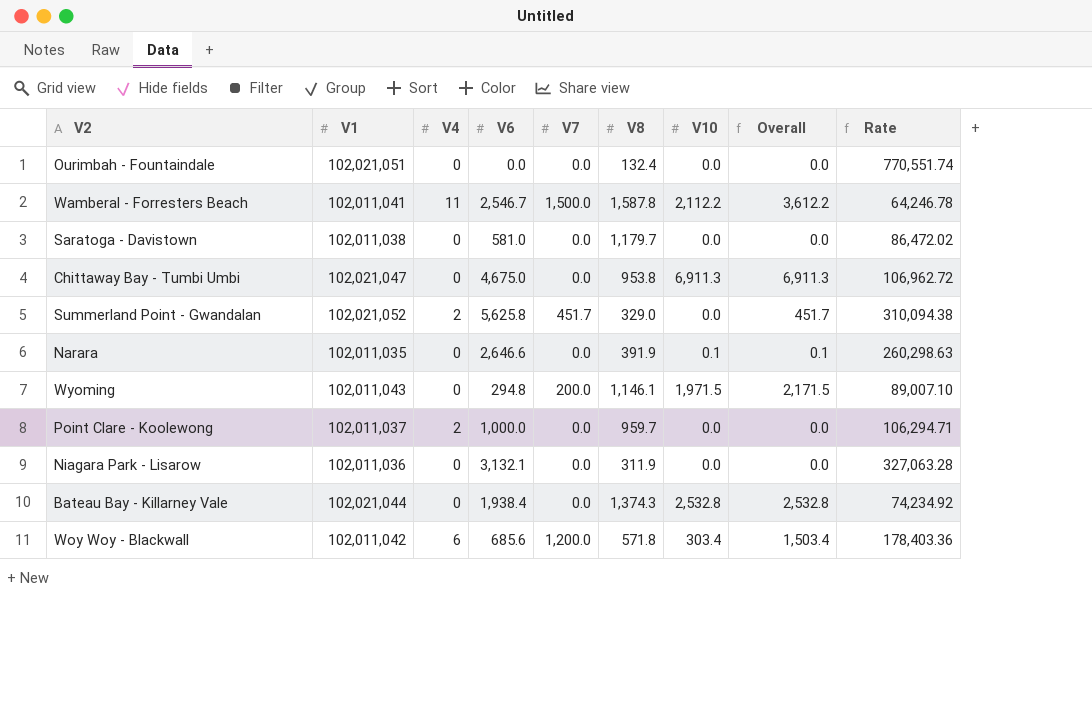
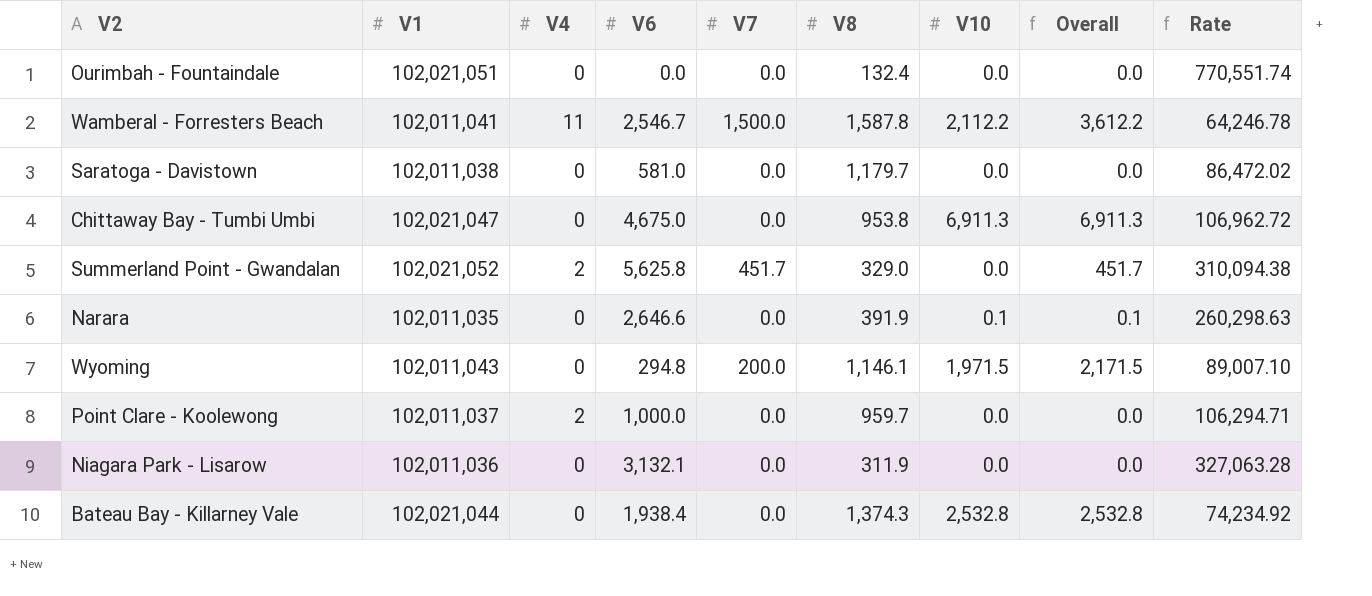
row Woy Woy - Blackwall: 102,011,042 | 6 | 685.6 | 1,200.0 | 571.8 | 303.4 | 1,503.4 | 178,403.36 -> none

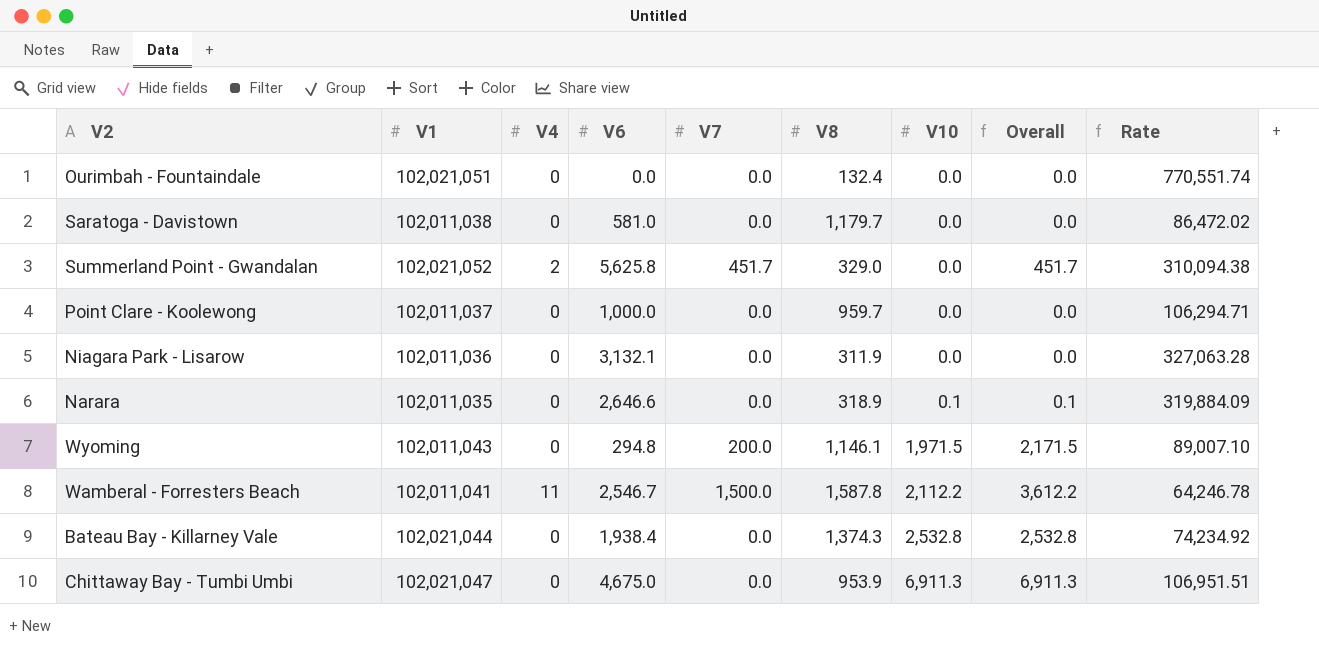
row order: none -> V10 ascending
Point Clare - Koolewong | V4: 2 -> 0
Narara | V8: 391.9 -> 318.9
Narara | Rate: 260,298.63 -> 319,884.09
Chittaway Bay - Tumbi Umbi | V8: 953.8 -> 953.9
Chittaway Bay - Tumbi Umbi | Rate: 106,962.72 -> 106,951.51

